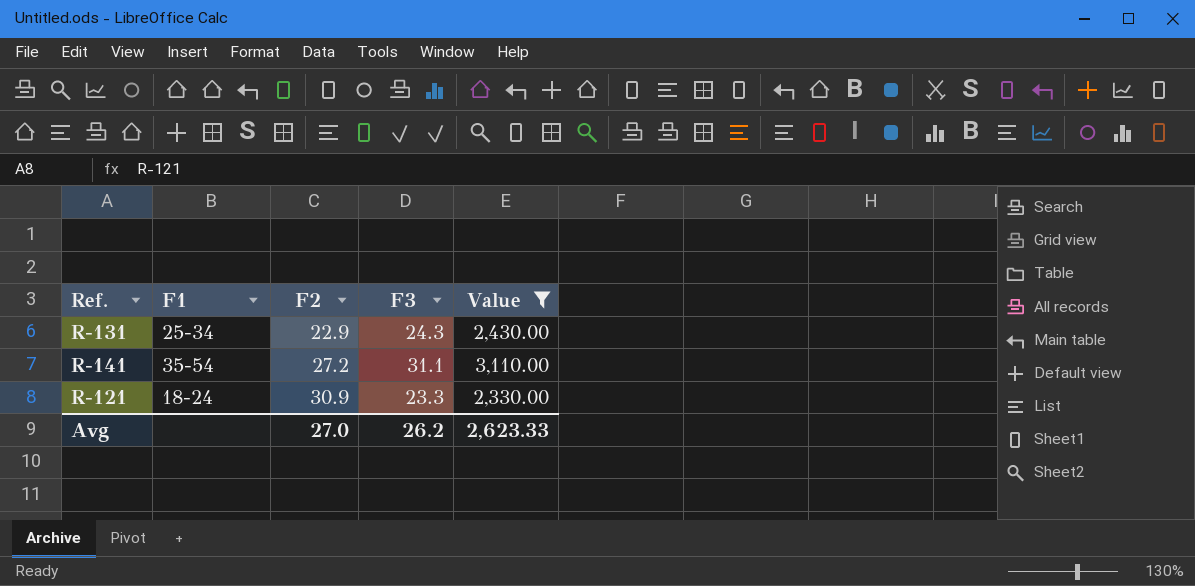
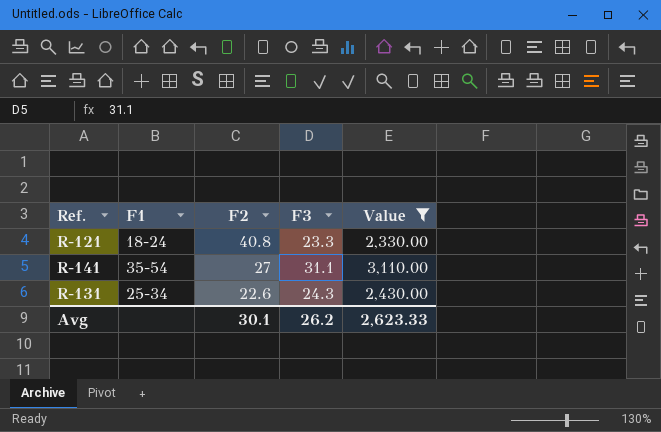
row order: F2 ascending -> F2 descending
R-121 | F2: 30.9 -> 40.8
R-141 | F2: 27.2 -> 27
R-131 | F2: 22.9 -> 22.6
Avg | F2: 27.0 -> 30.1

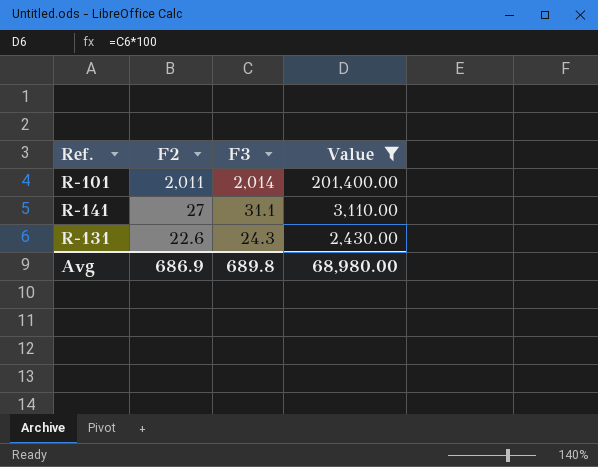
column F1 | position: 2 -> none
row R-121: 18-24 | 40.8 | 23.3 | 2,330.00 -> none
row R-101: none -> 2,011 | 2,014 | 201,400.00
Avg | F2: 30.1 -> 686.9
Avg | F3: 26.2 -> 689.8
Avg | Value: 2,623.33 -> 68,980.00

